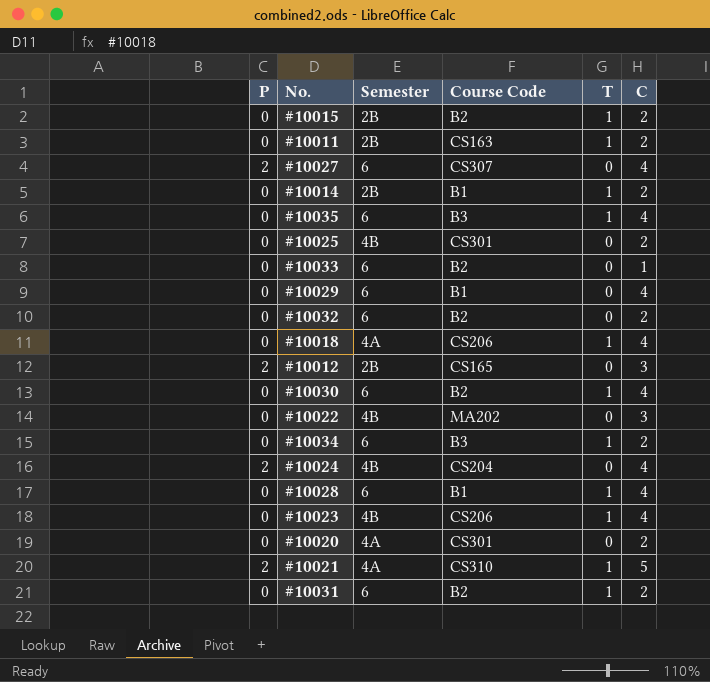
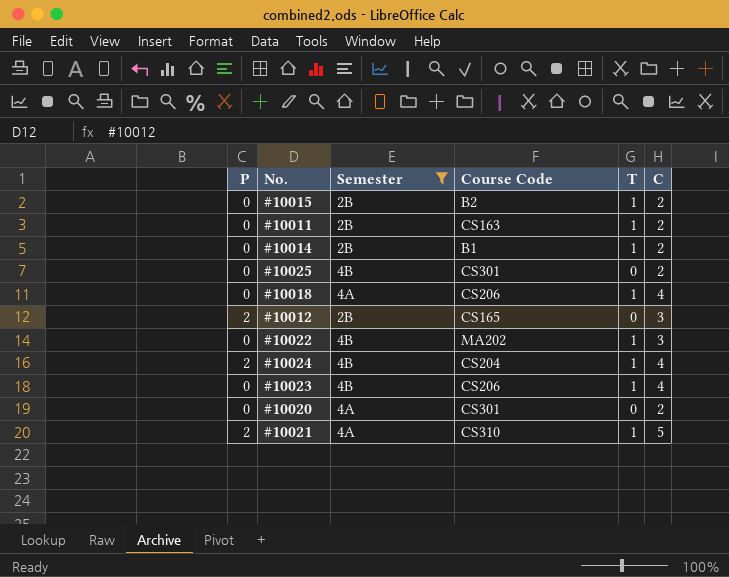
filter: none -> Semester != 6
#10022 | T: 0 -> 1
#10024 | T: 0 -> 1

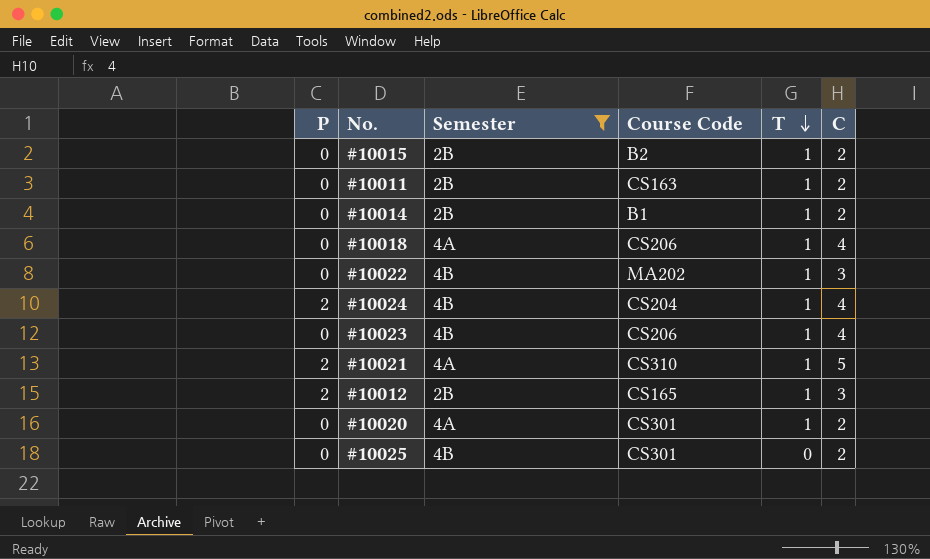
row order: none -> T descending
#10012 | T: 0 -> 1
#10020 | T: 0 -> 1

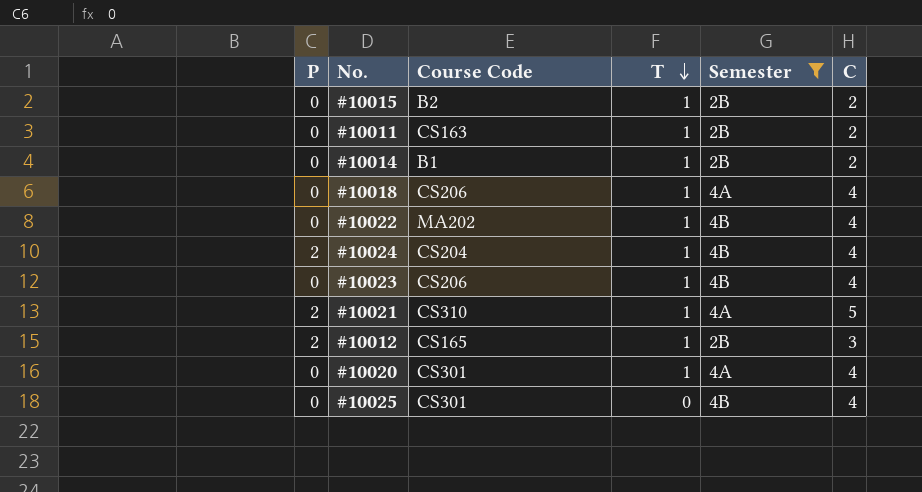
column Semester | position: 3 -> 5
#10022 | C: 3 -> 4
#10020 | C: 2 -> 4
#10025 | C: 2 -> 4

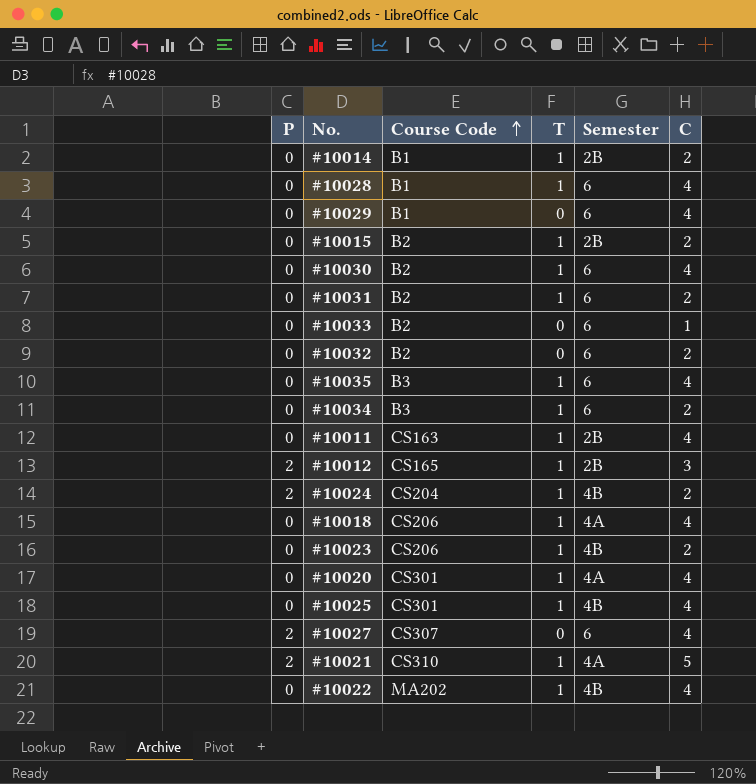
filter: Semester != 6 -> none
row order: T descending -> Course Code ascending
#10011 | C: 2 -> 4
#10024 | C: 4 -> 2
#10023 | C: 4 -> 2
#10025 | T: 0 -> 1

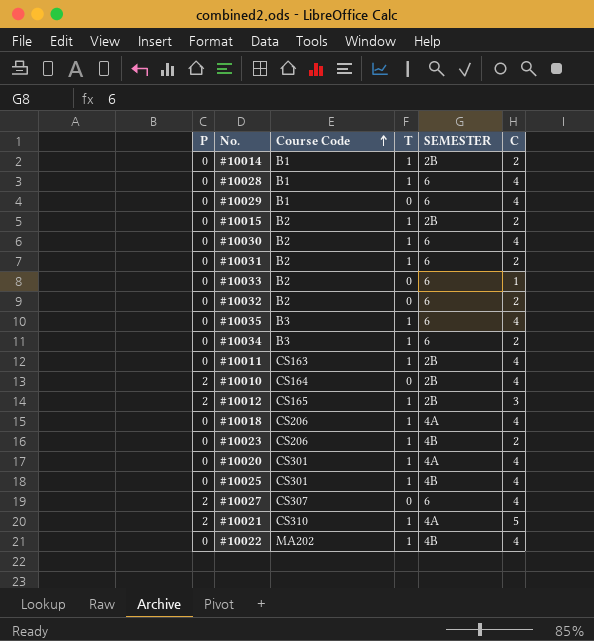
column name: Semester -> SEMESTER
row #10024: 2 | CS204 | 1 | 4B | 2 -> none
row #10010: none -> 2 | CS164 | 0 | 2B | 4

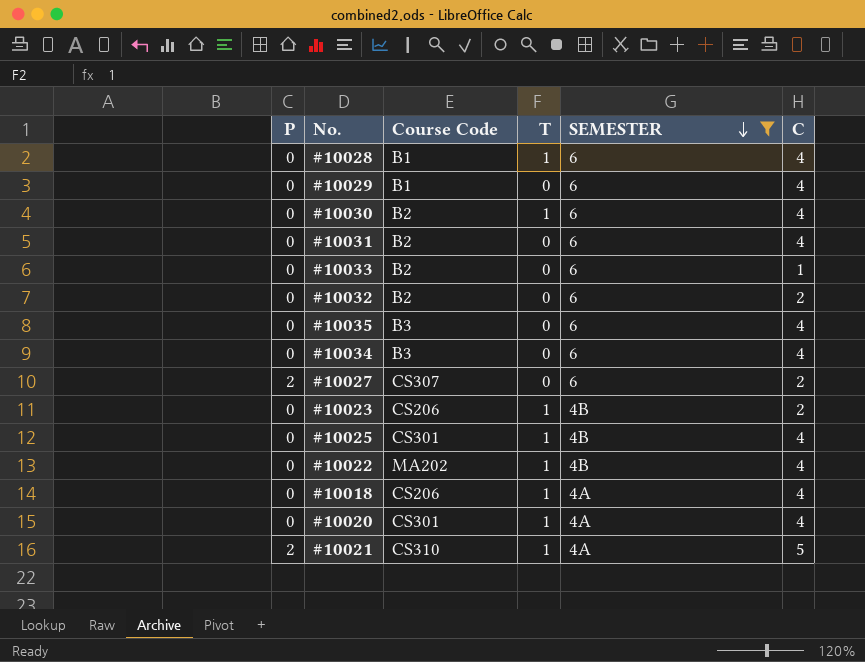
filter: none -> SEMESTER != 2B
row order: Course Code ascending -> SEMESTER descending
#10031 | T: 1 -> 0
#10031 | C: 2 -> 4
#10035 | T: 1 -> 0
#10034 | T: 1 -> 0
#10034 | C: 2 -> 4
#10027 | C: 4 -> 2

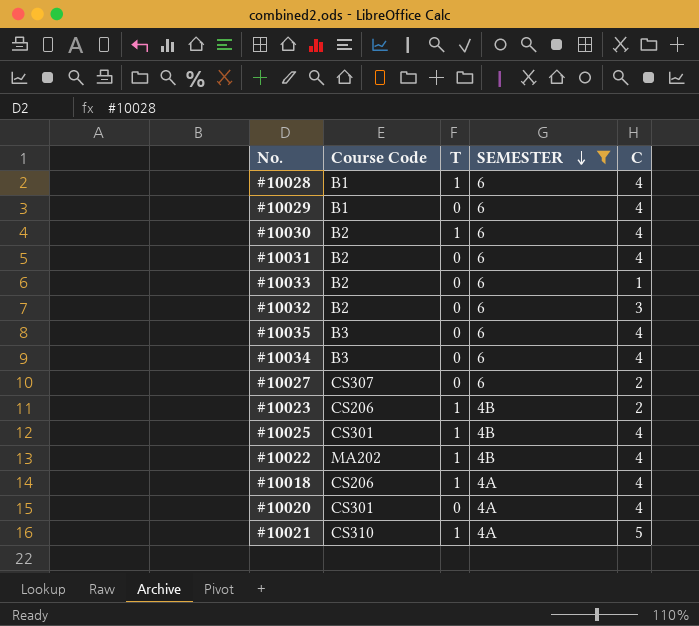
column P | position: 1 -> none
#10032 | C: 2 -> 3
#10020 | T: 1 -> 0

